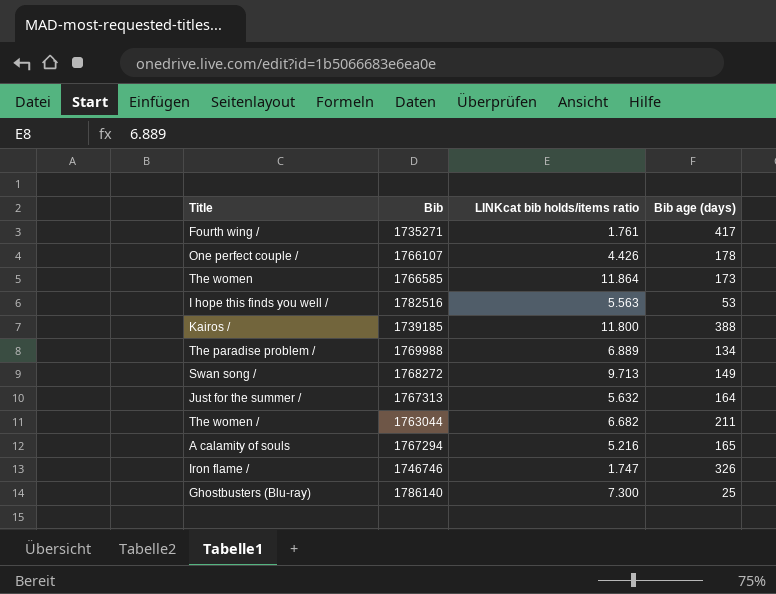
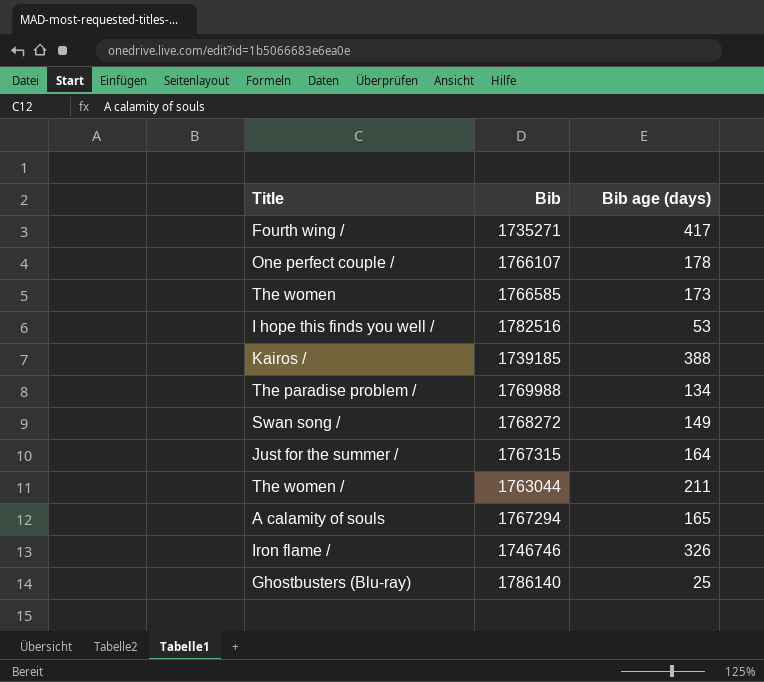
column LINKcat bib holds/items ratio | position: 3 -> none
Just for the summer / | Bib: 1767313 -> 1767315

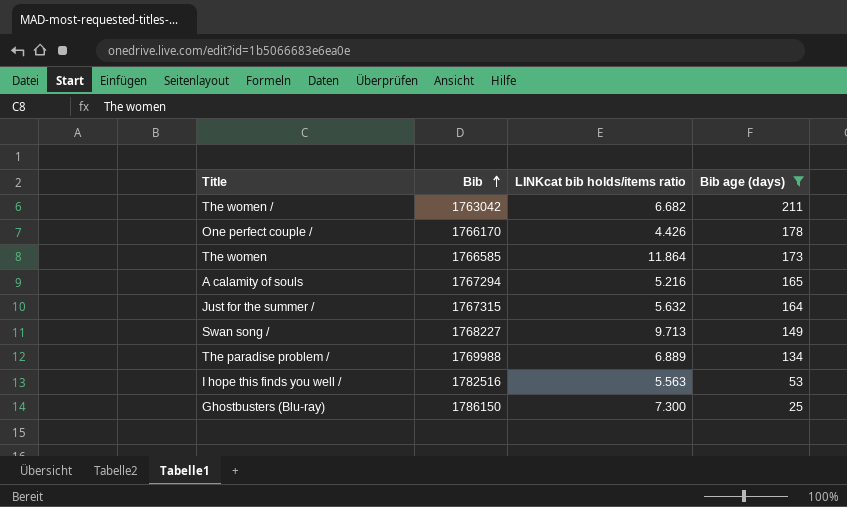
filter: none -> Bib age (days) <= 211
row order: none -> Bib ascending
column LINKcat bib holds/items ratio | position: none -> 3
The women / | Bib: 1763044 -> 1763042
One perfect couple / | Bib: 1766107 -> 1766170
Swan song / | Bib: 1768272 -> 1768227
Ghostbusters (Blu-ray) | Bib: 1786140 -> 1786150

